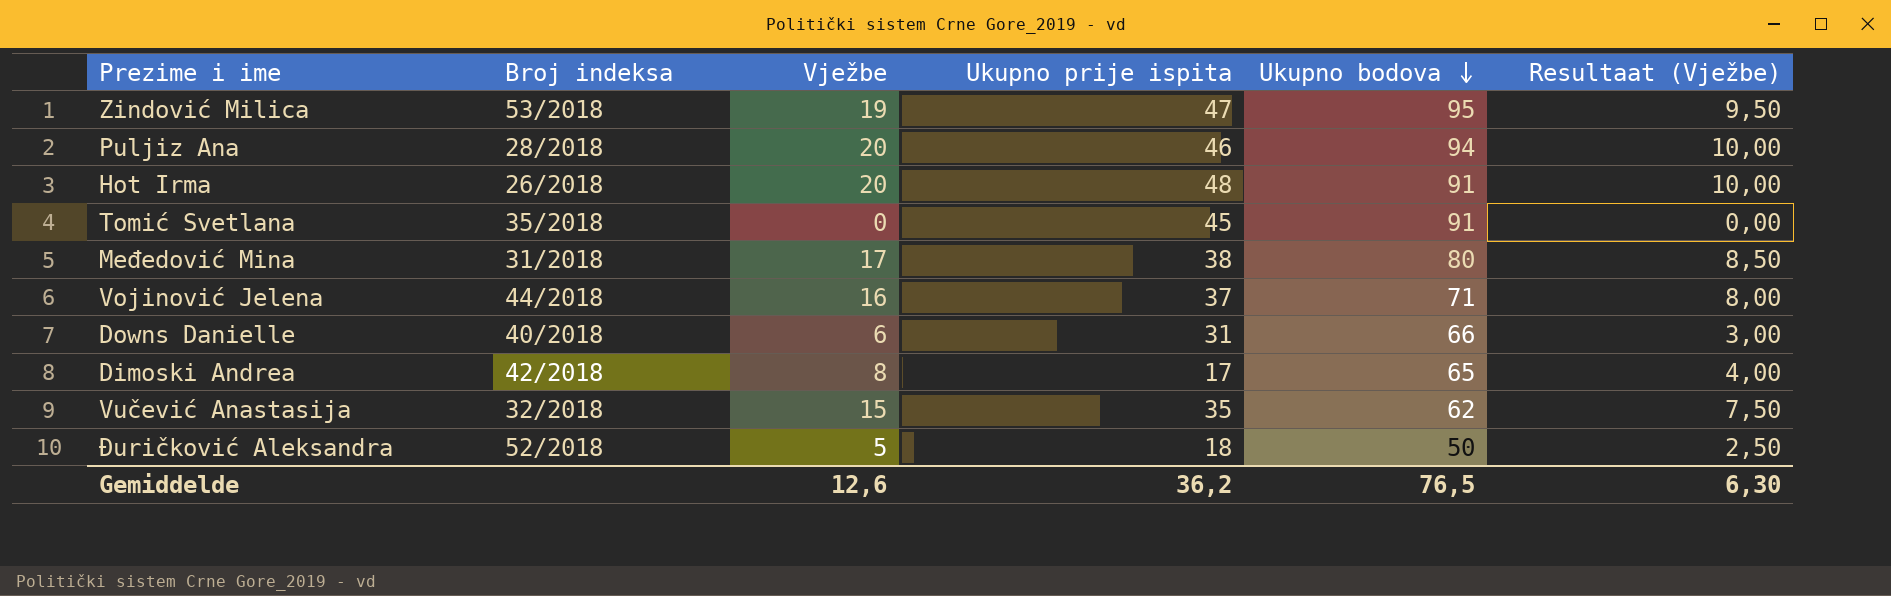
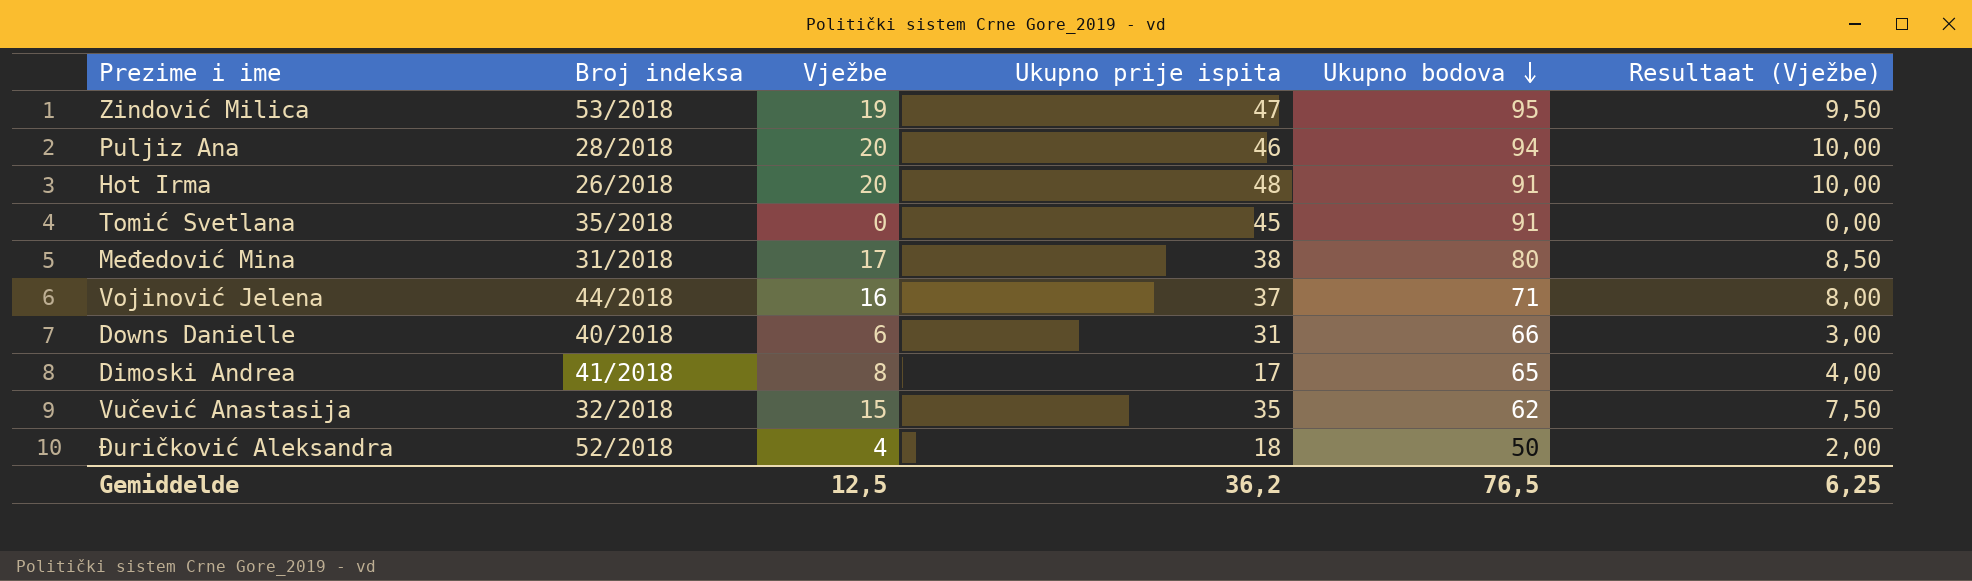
Dimoski Andrea | Broj indeksa: 42/2018 -> 41/2018
Đuričković Aleksandra | Vježbe: 5 -> 4
Đuričković Aleksandra | Resultaat (Vježbe): 2,50 -> 2,00
Gemiddelde | Vježbe: 12,6 -> 12,5
Gemiddelde | Resultaat (Vježbe): 6,30 -> 6,25

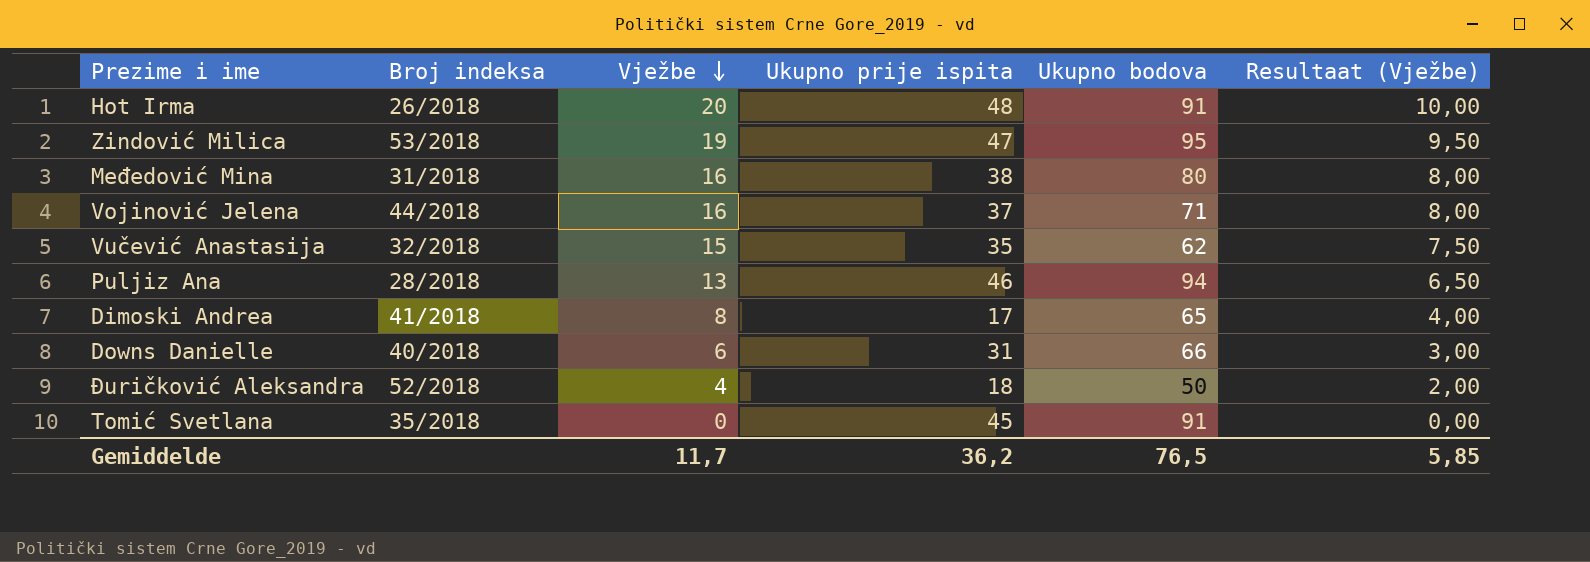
row order: Ukupno bodova descending -> Vježbe descending
Međedović Mina | Vježbe: 17 -> 16
Međedović Mina | Resultaat (Vježbe): 8,50 -> 8,00
Puljiz Ana | Vježbe: 20 -> 13
Puljiz Ana | Resultaat (Vježbe): 10,00 -> 6,50
Gemiddelde | Vježbe: 12,5 -> 11,7
Gemiddelde | Resultaat (Vježbe): 6,25 -> 5,85

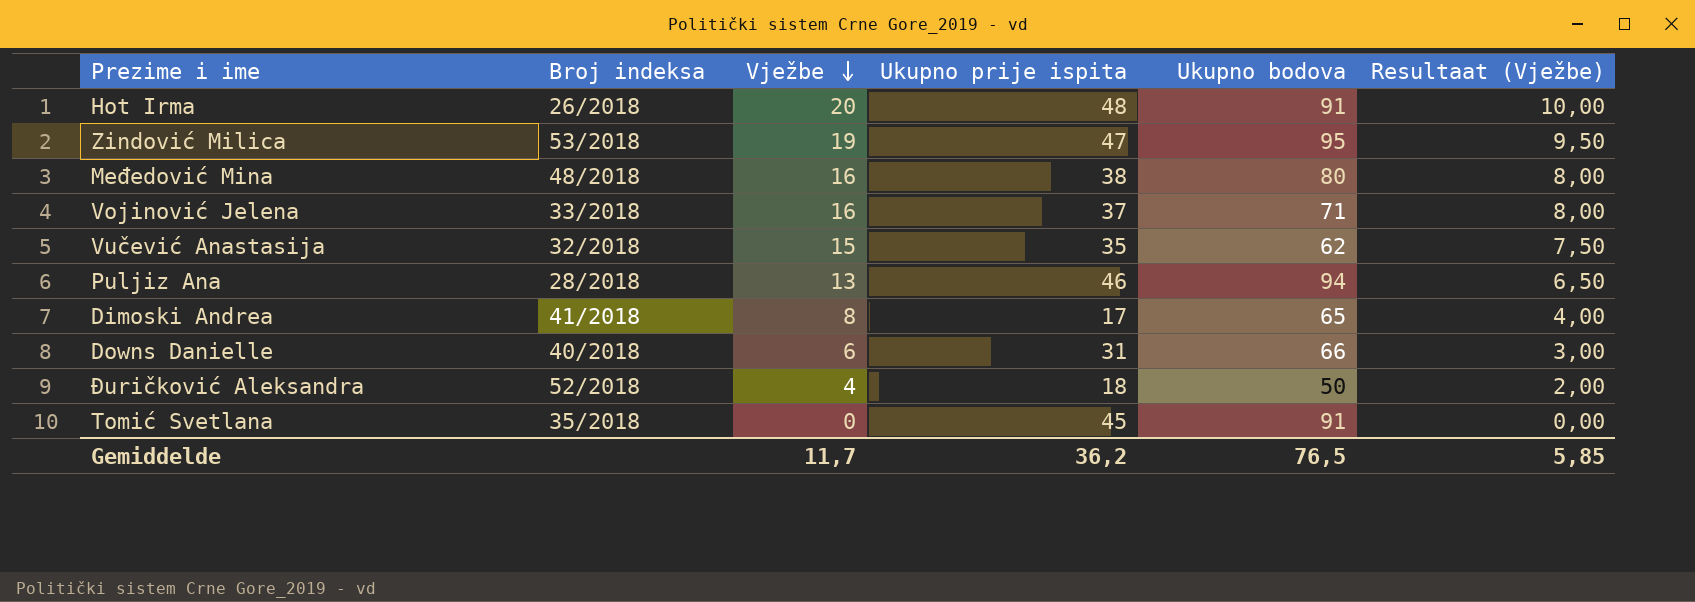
Međedović Mina | Broj indeksa: 31/2018 -> 48/2018
Vojinović Jelena | Broj indeksa: 44/2018 -> 33/2018

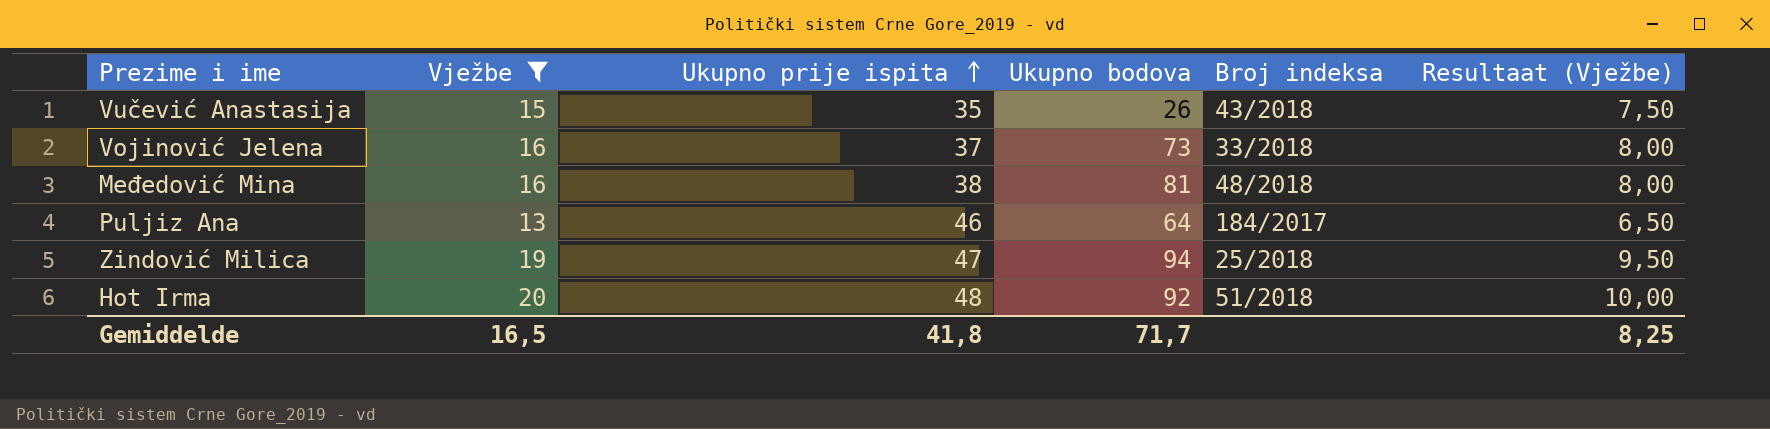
filter: none -> Vježbe >= 13
row order: Vježbe descending -> Ukupno prije ispita ascending
column Broj indeksa | position: 2 -> 5
Vučević Anastasija | Ukupno bodova: 62 -> 26
Vučević Anastasija | Broj indeksa: 32/2018 -> 43/2018
Vojinović Jelena | Ukupno bodova: 71 -> 73
Međedović Mina | Ukupno bodova: 80 -> 81
Puljiz Ana | Ukupno bodova: 94 -> 64
Puljiz Ana | Broj indeksa: 28/2018 -> 184/2017
Zindović Milica | Ukupno bodova: 95 -> 94
Zindović Milica | Broj indeksa: 53/2018 -> 25/2018
Hot Irma | Ukupno bodova: 91 -> 92
Hot Irma | Broj indeksa: 26/2018 -> 51/2018
Gemiddelde | Vježbe: 11,7 -> 16,5
Gemiddelde | Ukupno prije ispita: 36,2 -> 41,8
Gemiddelde | Ukupno bodova: 76,5 -> 71,7
Gemiddelde | Resultaat (Vježbe): 5,85 -> 8,25

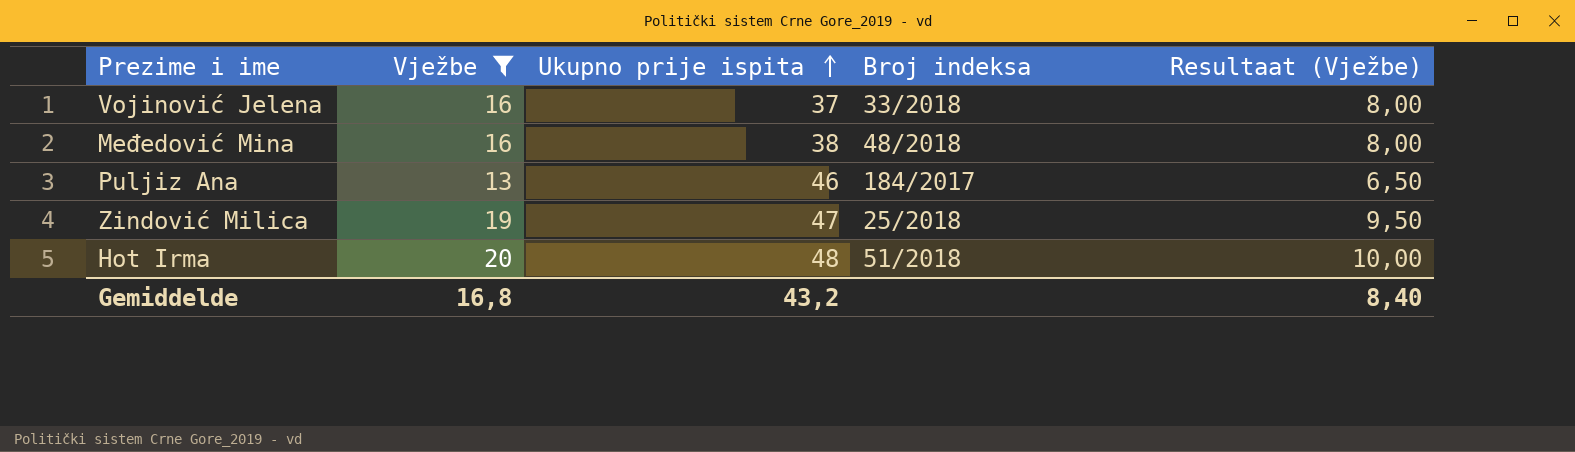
column Ukupno bodova | position: 4 -> none
row Vučević Anastasija: 15 | 35 | 26 | 43/2018 | 7,50 -> none
Gemiddelde | Vježbe: 16,5 -> 16,8
Gemiddelde | Ukupno prije ispita: 41,8 -> 43,2
Gemiddelde | Resultaat (Vježbe): 8,25 -> 8,40

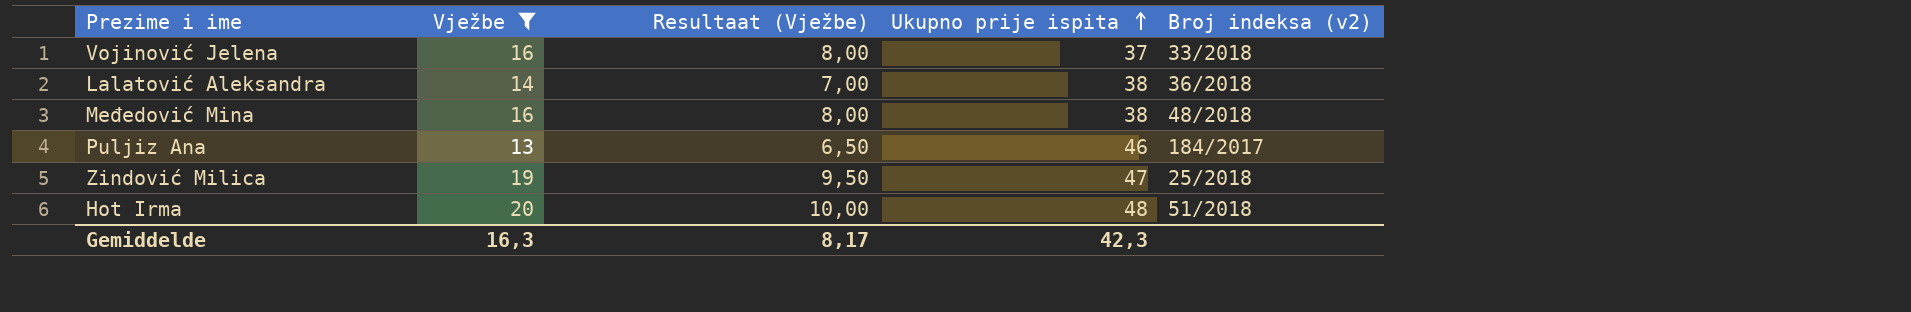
column Resultaat (Vježbe) | position: 5 -> 3
column name: Broj indeksa -> Broj indeksa (v2)
row Lalatović Aleksandra: none -> 14 | 7,00 | 38 | 36/2018
Gemiddelde | Vježbe: 16,8 -> 16,3
Gemiddelde | Resultaat (Vježbe): 8,40 -> 8,17
Gemiddelde | Ukupno prije ispita: 43,2 -> 42,3

